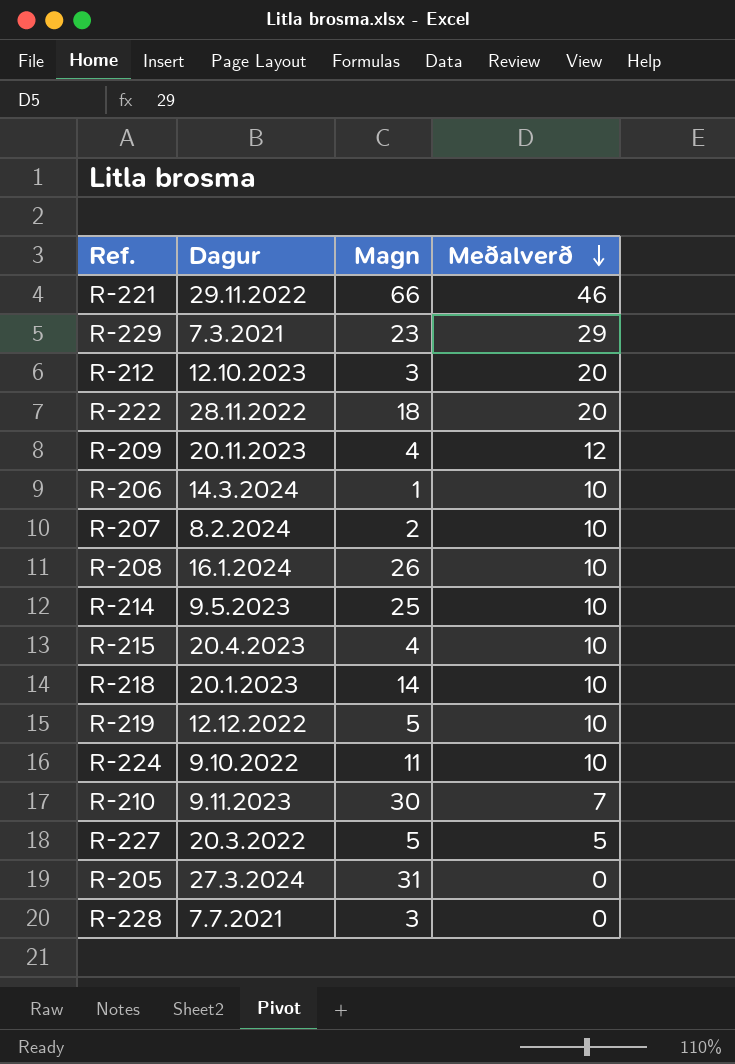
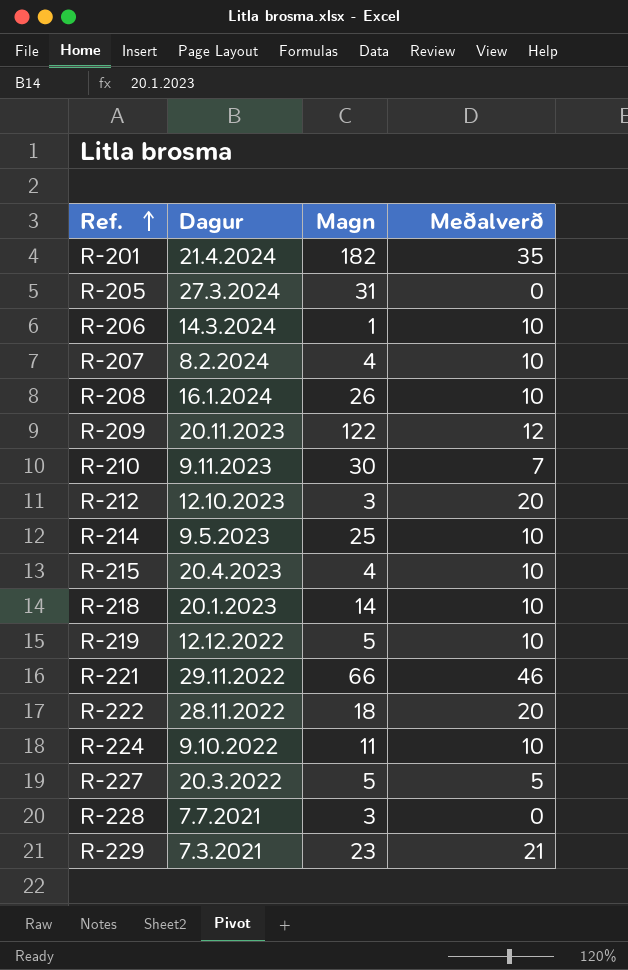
row order: Meðalverð descending -> Ref. ascending
row R-201: none -> 21.4.2024 | 182 | 35
R-207 | Magn: 2 -> 4
R-209 | Magn: 4 -> 122
R-229 | Meðalverð: 29 -> 21

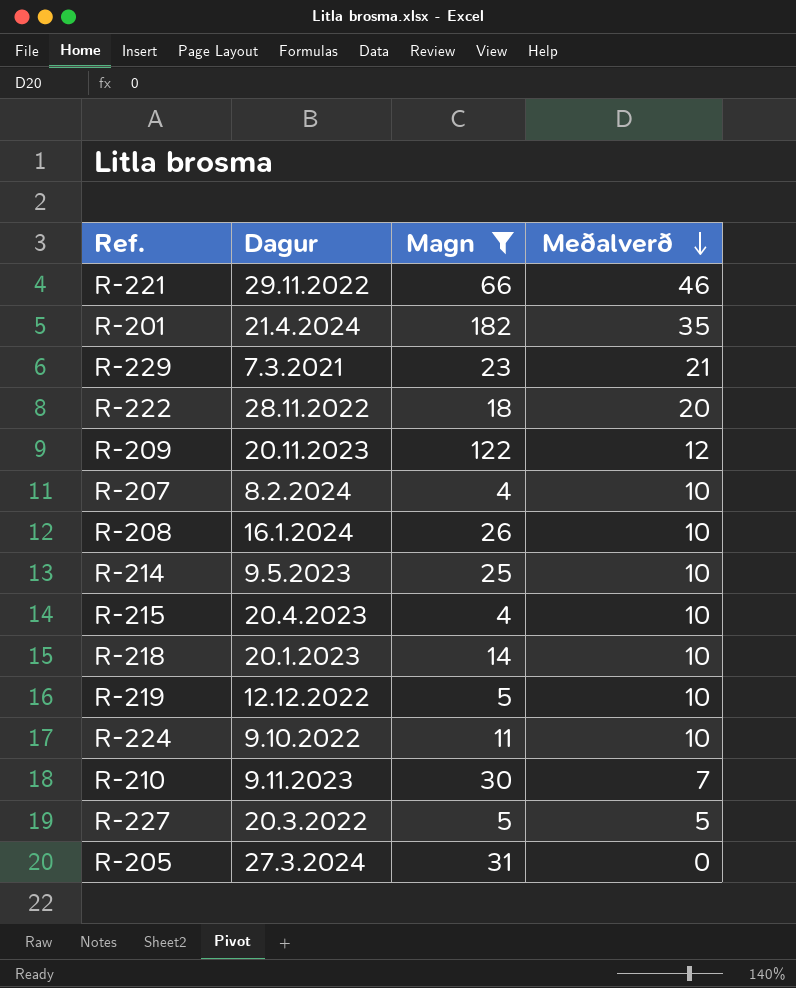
filter: none -> Magn >= 4
row order: Ref. ascending -> Meðalverð descending

